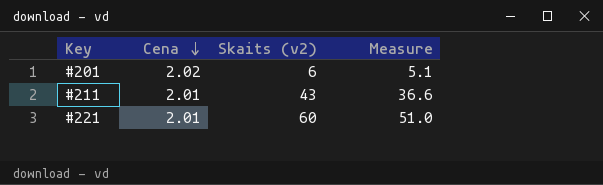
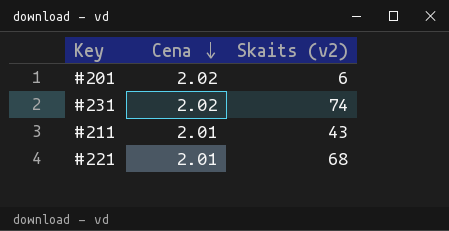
column Measure | formula: [Skaits (v2)] * 0.85 -> none
row #231: none -> 2.02 | 74
#221 | Skaits (v2): 60 -> 68

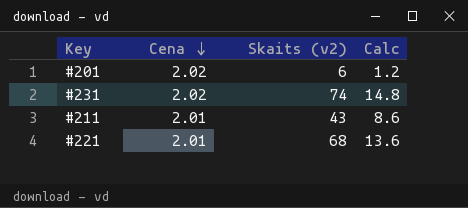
column Calc | formula: none -> [Skaits (v2)] * 0.2

